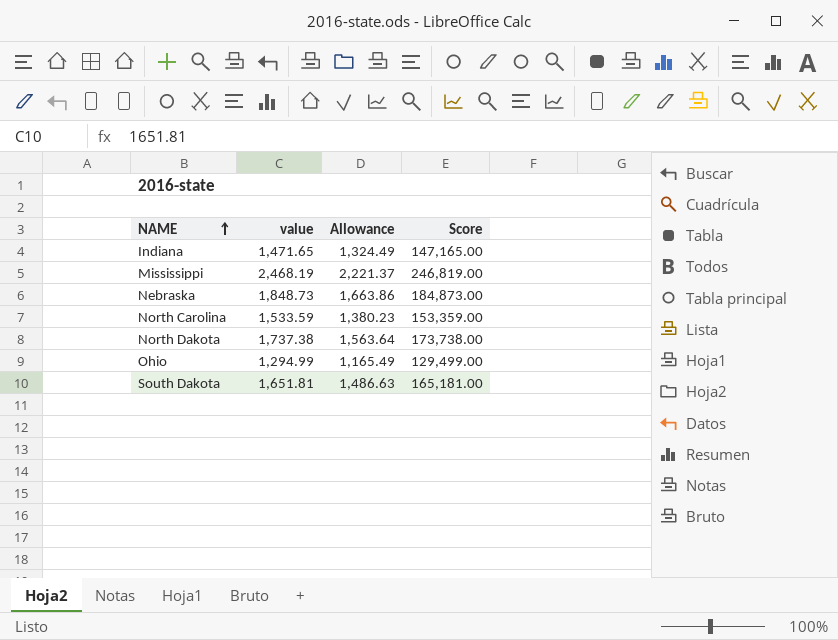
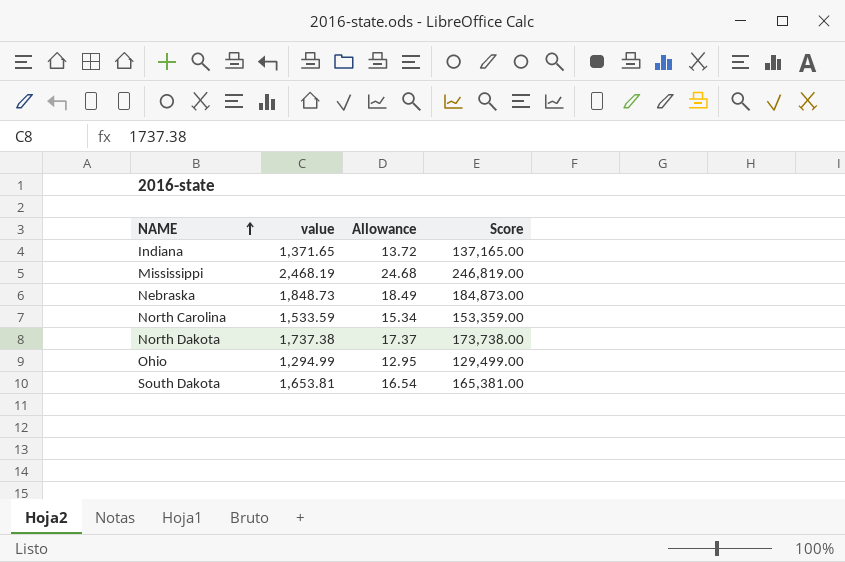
column Allowance | formula: [value] * 0.9 -> [value] * 0.01
Indiana | value: 1,471.65 -> 1,371.65
Indiana | Score: 147,165.00 -> 137,165.00
South Dakota | value: 1,651.81 -> 1,653.81
South Dakota | Score: 165,181.00 -> 165,381.00

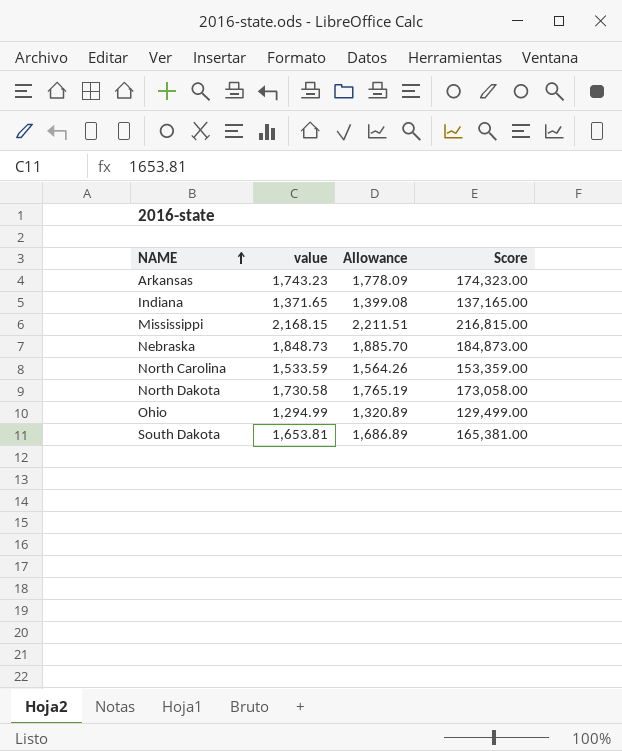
column Allowance | formula: [value] * 0.01 -> [value] * 1.02
row Arkansas: none -> 1,743.23 | 1,778.09 | 174,323.00
Mississippi | value: 2,468.19 -> 2,168.15
Mississippi | Score: 246,819.00 -> 216,815.00
North Dakota | value: 1,737.38 -> 1,730.58
North Dakota | Score: 173,738.00 -> 173,058.00

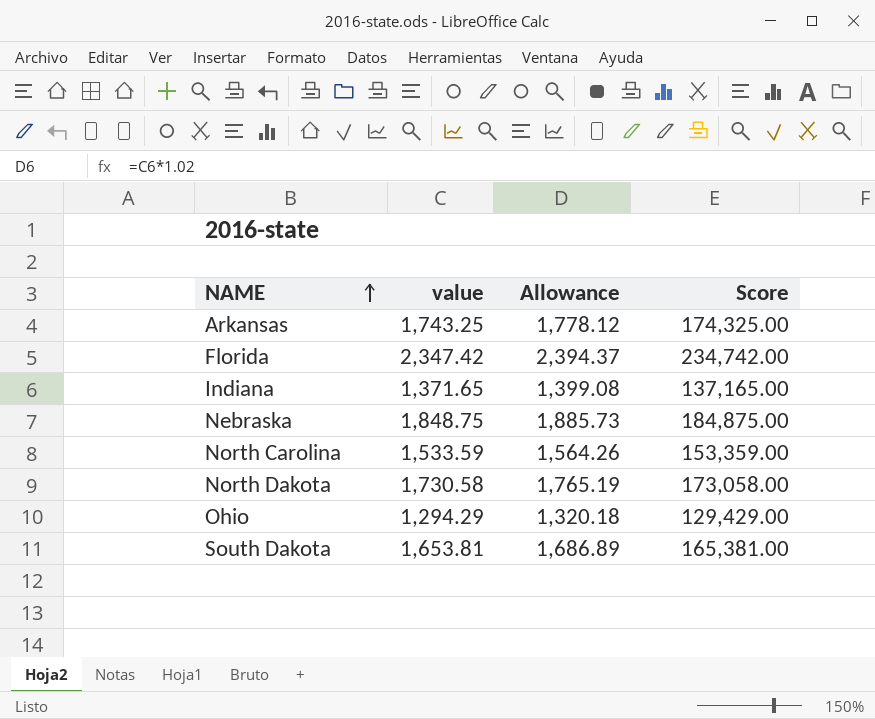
row Mississippi: 2,168.15 | 2,211.51 | 216,815.00 -> none
Arkansas | value: 1,743.23 -> 1,743.25
Arkansas | Allowance: 1,778.09 -> 1,778.12
Arkansas | Score: 174,323.00 -> 174,325.00
row Florida: none -> 2,347.42 | 2,394.37 | 234,742.00
Nebraska | value: 1,848.73 -> 1,848.75
Nebraska | Allowance: 1,885.70 -> 1,885.73
Nebraska | Score: 184,873.00 -> 184,875.00
Ohio | value: 1,294.99 -> 1,294.29
Ohio | Allowance: 1,320.89 -> 1,320.18
Ohio | Score: 129,499.00 -> 129,429.00

